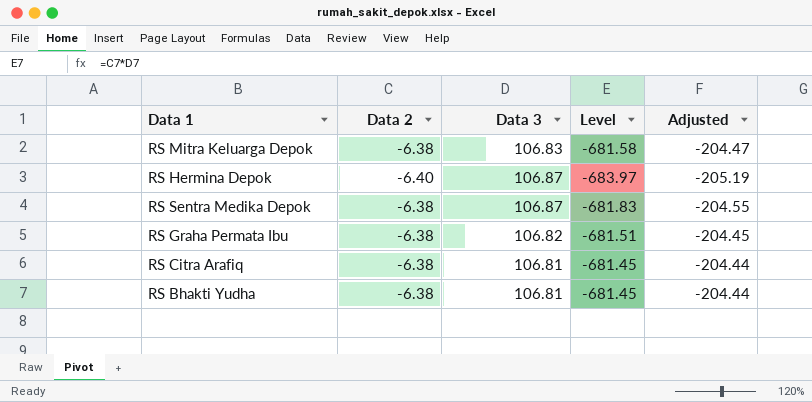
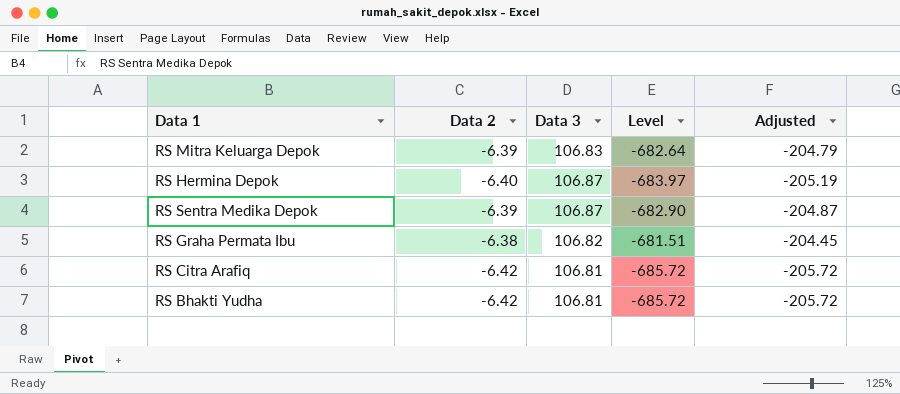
RS Mitra Keluarga Depok | Data 2: -6.38 -> -6.39
RS Mitra Keluarga Depok | Level: -681.58 -> -682.64
RS Mitra Keluarga Depok | Adjusted: -204.47 -> -204.79
RS Sentra Medika Depok | Data 2: -6.38 -> -6.39
RS Sentra Medika Depok | Level: -681.83 -> -682.90
RS Sentra Medika Depok | Adjusted: -204.55 -> -204.87
RS Citra Arafiq | Data 2: -6.38 -> -6.42
RS Citra Arafiq | Level: -681.45 -> -685.72
RS Citra Arafiq | Adjusted: -204.44 -> -205.72
RS Bhakti Yudha | Data 2: -6.38 -> -6.42
RS Bhakti Yudha | Level: -681.45 -> -685.72
RS Bhakti Yudha | Adjusted: -204.44 -> -205.72

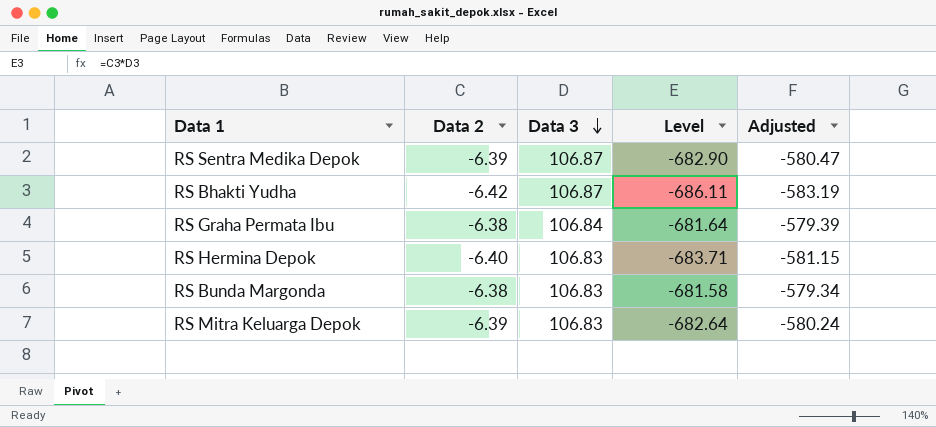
row order: none -> Data 3 descending
column Adjusted | formula: [Level] * 0.3 -> [Level] * 0.85
row RS Citra Arafiq: -6.42 | 106.81 | -685.72 | -205.72 -> none
RS Bhakti Yudha | Data 3: 106.81 -> 106.87
RS Bhakti Yudha | Level: -685.72 -> -686.11
RS Graha Permata Ibu | Data 3: 106.82 -> 106.84
RS Graha Permata Ibu | Level: -681.51 -> -681.64
RS Hermina Depok | Data 3: 106.87 -> 106.83
RS Hermina Depok | Level: -683.97 -> -683.71
row RS Bunda Margonda: none -> -6.38 | 106.83 | -681.58 | -579.34

